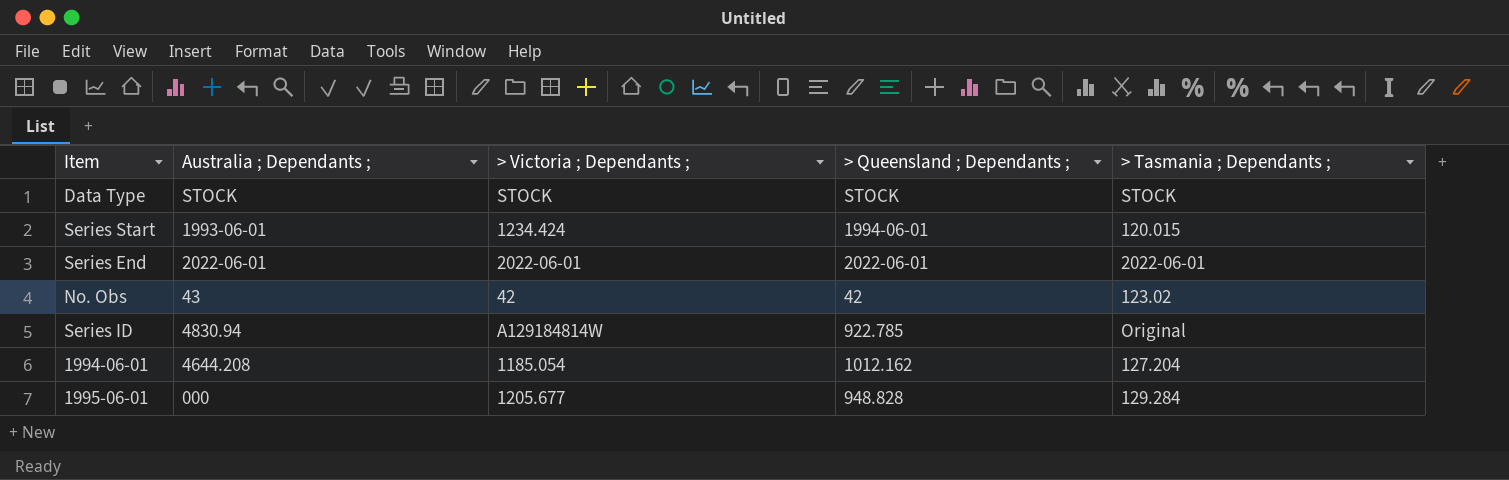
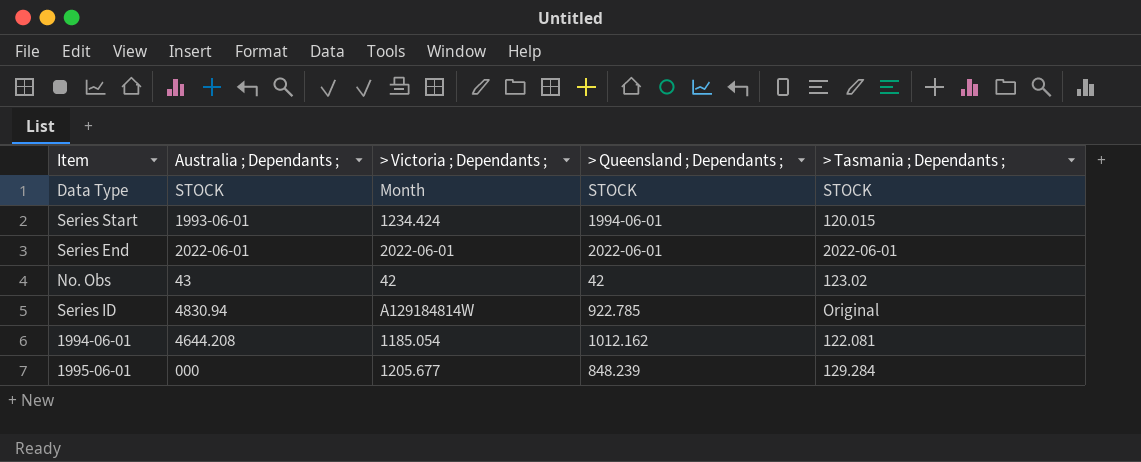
Data Type | > Victoria ; Dependants ;: STOCK -> Month
1994-06-01 | > Tasmania ; Dependants ;: 127.204 -> 122.081
1995-06-01 | > Queensland ; Dependants ;: 948.828 -> 848.239

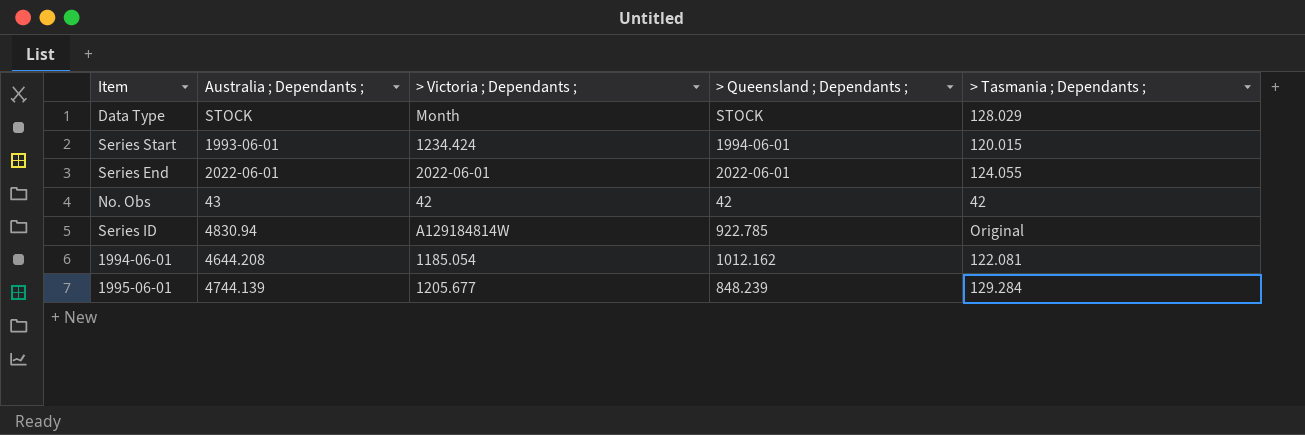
Data Type | > Tasmania ; Dependants ;: STOCK -> 128.029
Series End | > Tasmania ; Dependants ;: 2022-06-01 -> 124.055
No. Obs | > Tasmania ; Dependants ;: 123.02 -> 42
1995-06-01 | Australia ; Dependants ;: 000 -> 4744.139

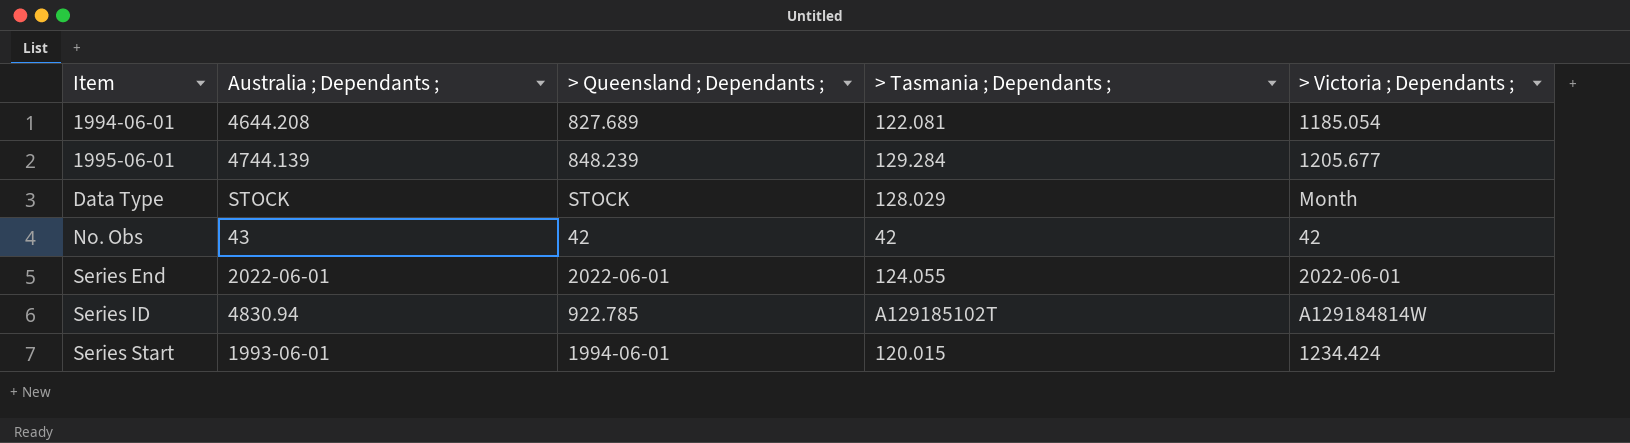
row order: none -> Item ascending
column > Victoria ; Dependants ; | position: 3 -> 5
1994-06-01 | > Queensland ; Dependants ;: 1012.162 -> 827.689
Series ID | > Tasmania ; Dependants ;: Original -> A129185102T

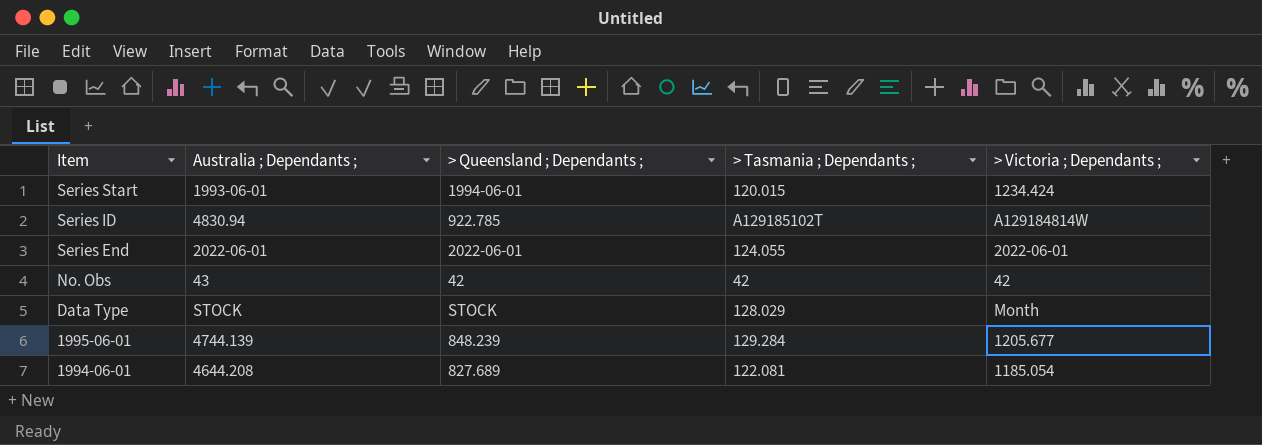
row order: Item ascending -> Item descending

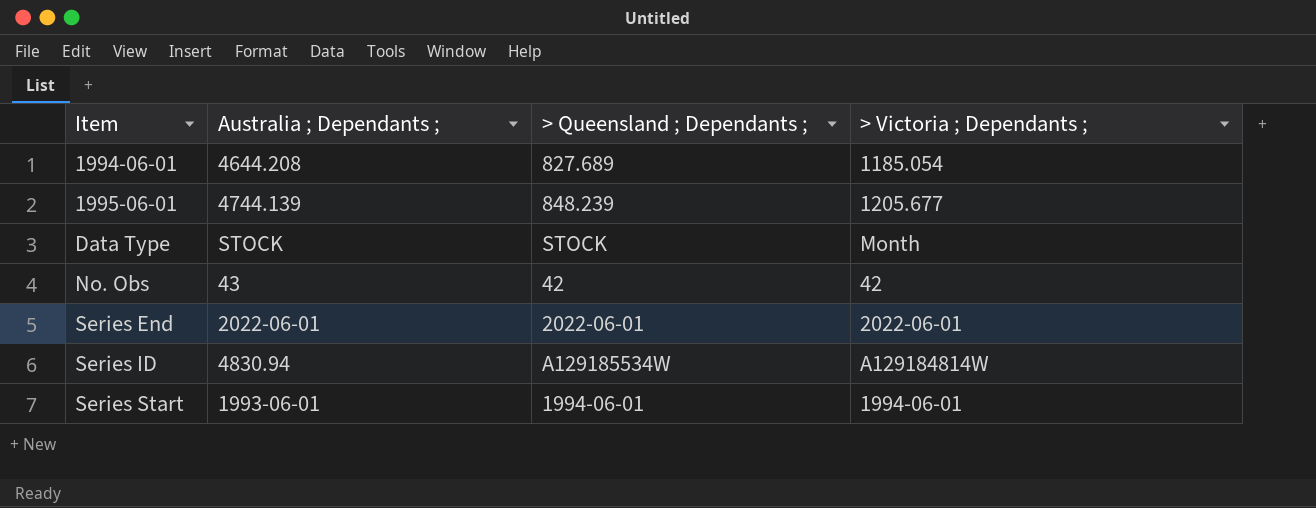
row order: Item descending -> Item ascending
column > Tasmania ; Dependants ; | position: 4 -> none
Series ID | > Queensland ; Dependants ;: 922.785 -> A129185534W
Series Start | > Victoria ; Dependants ;: 1234.424 -> 1994-06-01

